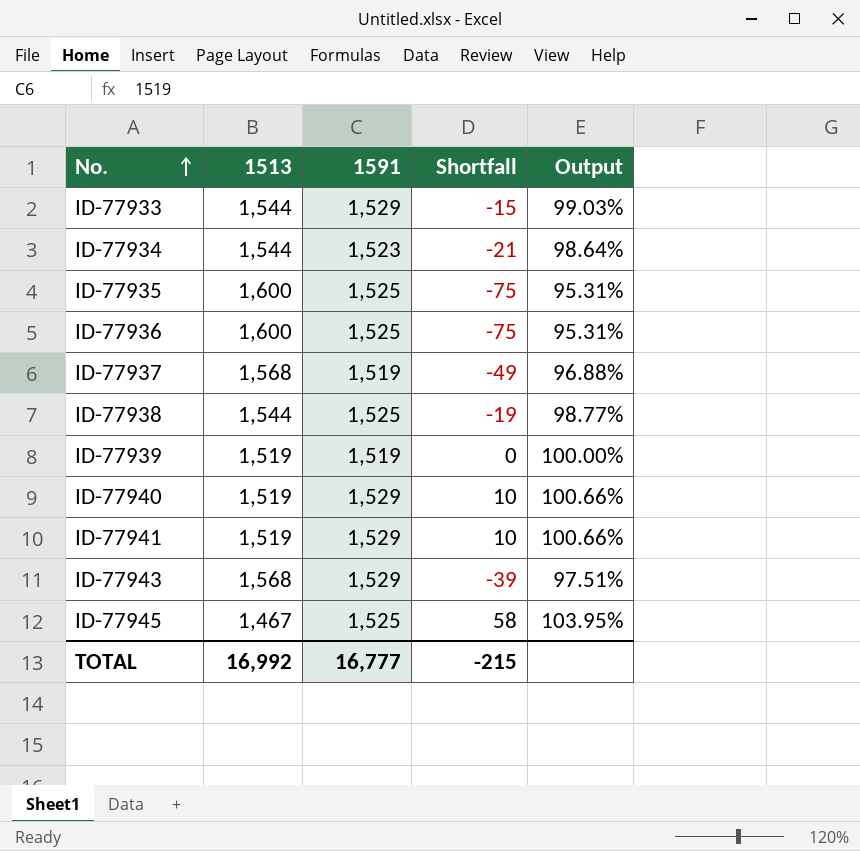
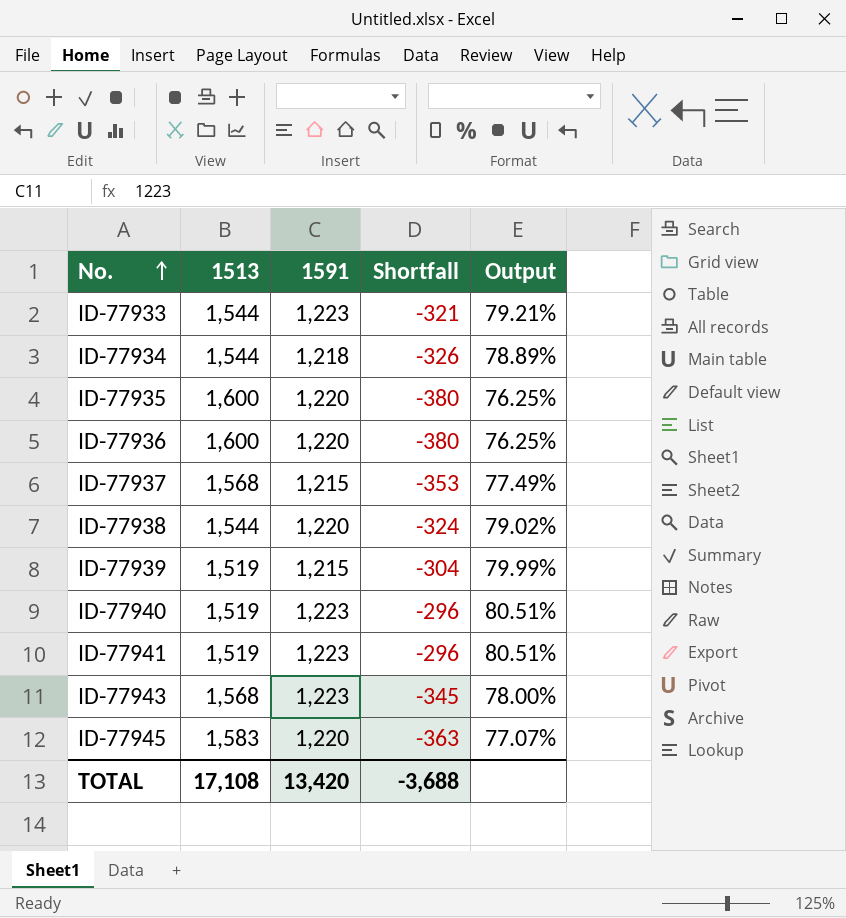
ID-77933 | 1591: 1,529 -> 1,223
ID-77933 | Shortfall: -15 -> -321
ID-77933 | Output: 99.03% -> 79.21%
ID-77934 | 1591: 1,523 -> 1,218
ID-77934 | Shortfall: -21 -> -326
ID-77934 | Output: 98.64% -> 78.89%
ID-77935 | 1591: 1,525 -> 1,220
ID-77935 | Shortfall: -75 -> -380
ID-77935 | Output: 95.31% -> 76.25%
ID-77936 | 1591: 1,525 -> 1,220
ID-77936 | Shortfall: -75 -> -380
ID-77936 | Output: 95.31% -> 76.25%
ID-77937 | 1591: 1,519 -> 1,215
ID-77937 | Shortfall: -49 -> -353
ID-77937 | Output: 96.88% -> 77.49%
ID-77938 | 1591: 1,525 -> 1,220
ID-77938 | Shortfall: -19 -> -324
ID-77938 | Output: 98.77% -> 79.02%
ID-77939 | 1591: 1,519 -> 1,215
ID-77939 | Shortfall: 0 -> -304
ID-77939 | Output: 100.00% -> 79.99%
ID-77940 | 1591: 1,529 -> 1,223
ID-77940 | Shortfall: 10 -> -296
ID-77940 | Output: 100.66% -> 80.51%
ID-77941 | 1591: 1,529 -> 1,223
ID-77941 | Shortfall: 10 -> -296
ID-77941 | Output: 100.66% -> 80.51%
ID-77943 | 1591: 1,529 -> 1,223
ID-77943 | Shortfall: -39 -> -345
ID-77943 | Output: 97.51% -> 78.00%
ID-77945 | 1513: 1,467 -> 1,583
ID-77945 | 1591: 1,525 -> 1,220
ID-77945 | Shortfall: 58 -> -363
ID-77945 | Output: 103.95% -> 77.07%
TOTAL | 1513: 16,992 -> 17,108
TOTAL | 1591: 16,777 -> 13,420
TOTAL | Shortfall: -215 -> -3,688

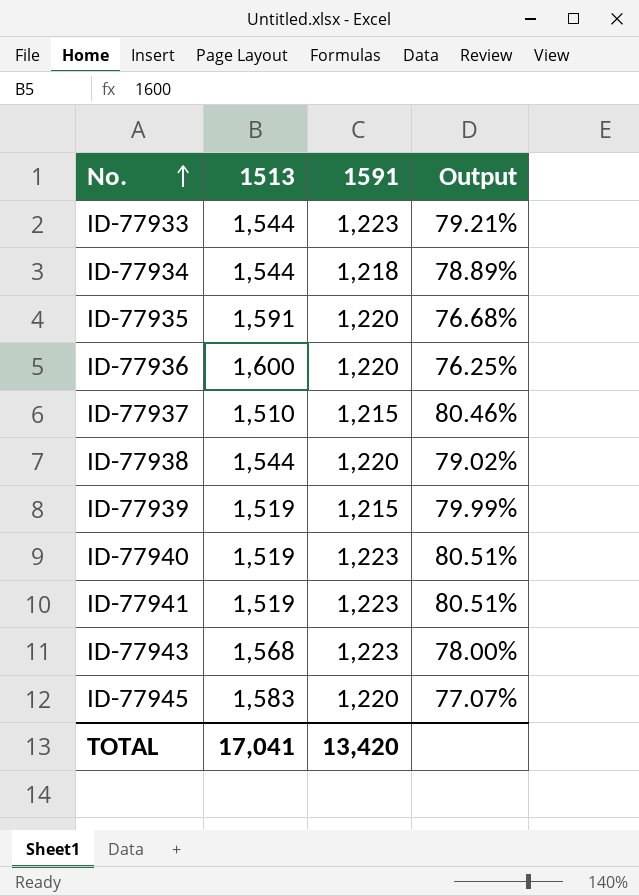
column Shortfall | formula: [1591] - [1513] -> none
ID-77935 | 1513: 1,600 -> 1,591
ID-77935 | Output: 76.25% -> 76.68%
ID-77937 | 1513: 1,568 -> 1,510
ID-77937 | Output: 77.49% -> 80.46%
TOTAL | 1513: 17,108 -> 17,041

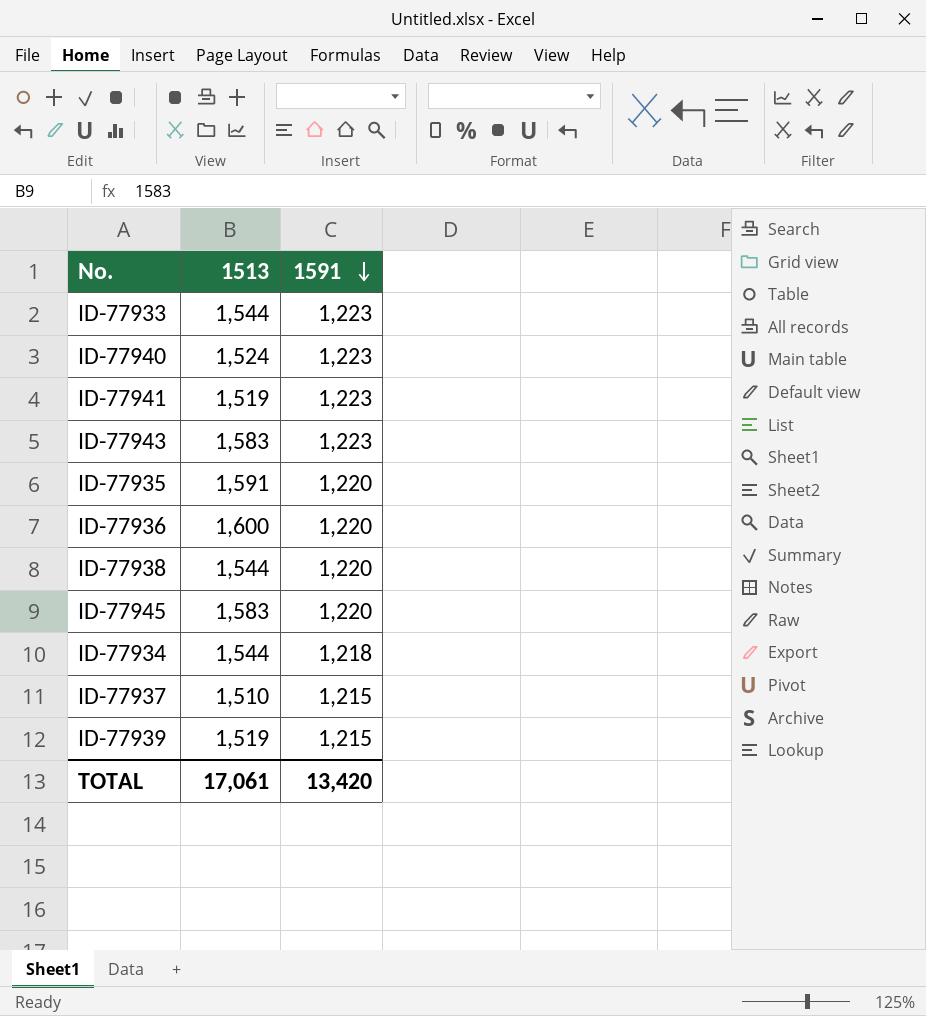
row order: No. ascending -> 1591 descending
column Output | formula: [1591] / [1513] -> none
ID-77940 | 1513: 1,519 -> 1,524
ID-77943 | 1513: 1,568 -> 1,583
TOTAL | 1513: 17,041 -> 17,061

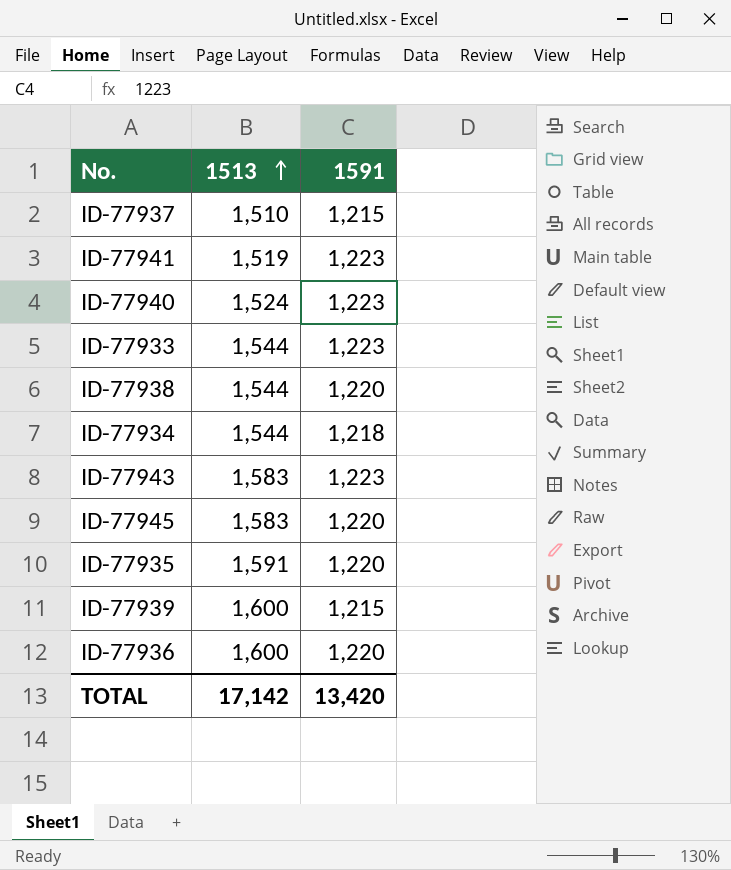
row order: 1591 descending -> 1513 ascending
ID-77939 | 1513: 1,519 -> 1,600
TOTAL | 1513: 17,061 -> 17,142

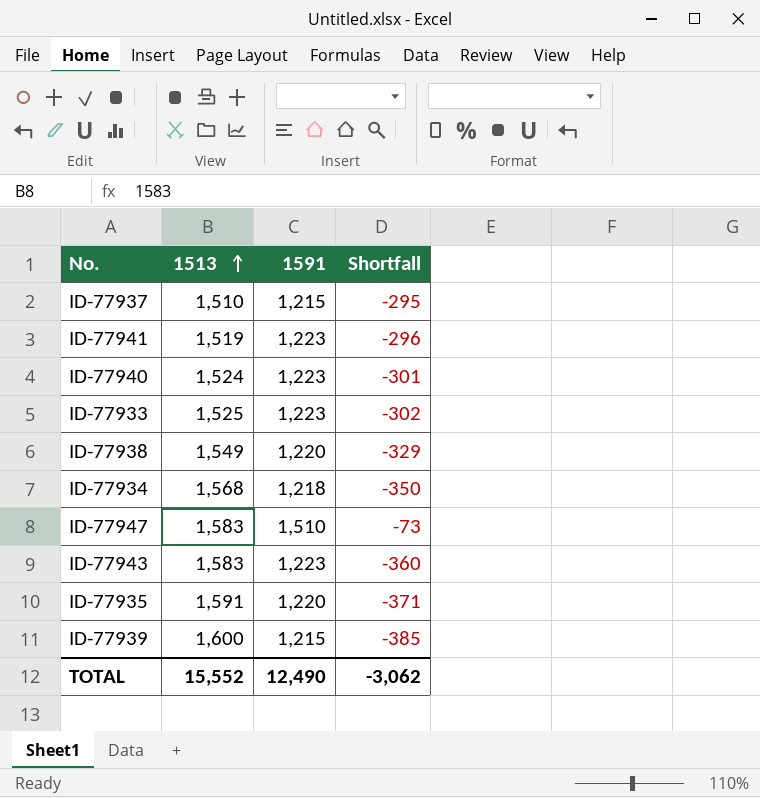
column Shortfall | formula: none -> [1591] - [1513]
row ID-77945: 1,583 | 1,220 -> none
row ID-77936: 1,600 | 1,220 -> none
ID-77933 | 1513: 1,544 -> 1,525
ID-77938 | 1513: 1,544 -> 1,549
ID-77934 | 1513: 1,544 -> 1,568
row ID-77947: none -> 1,583 | 1,510 | -73
TOTAL | 1513: 17,142 -> 15,552
TOTAL | 1591: 13,420 -> 12,490

